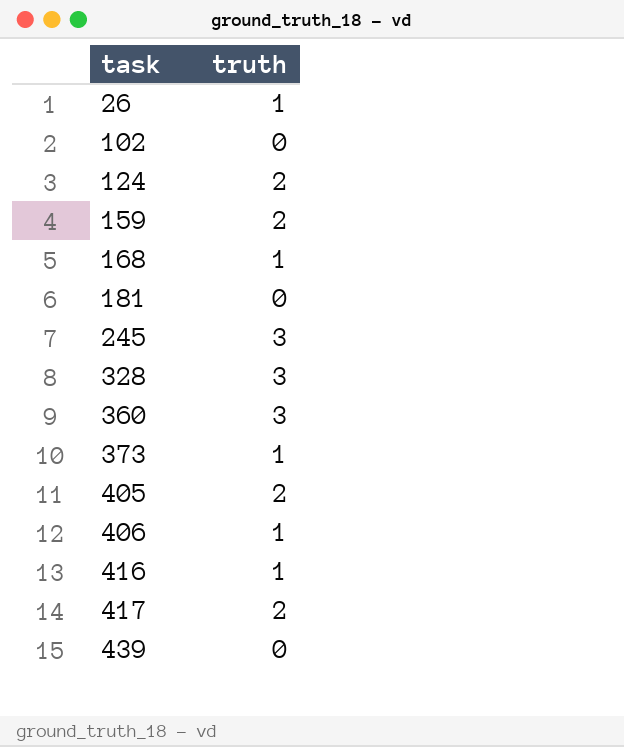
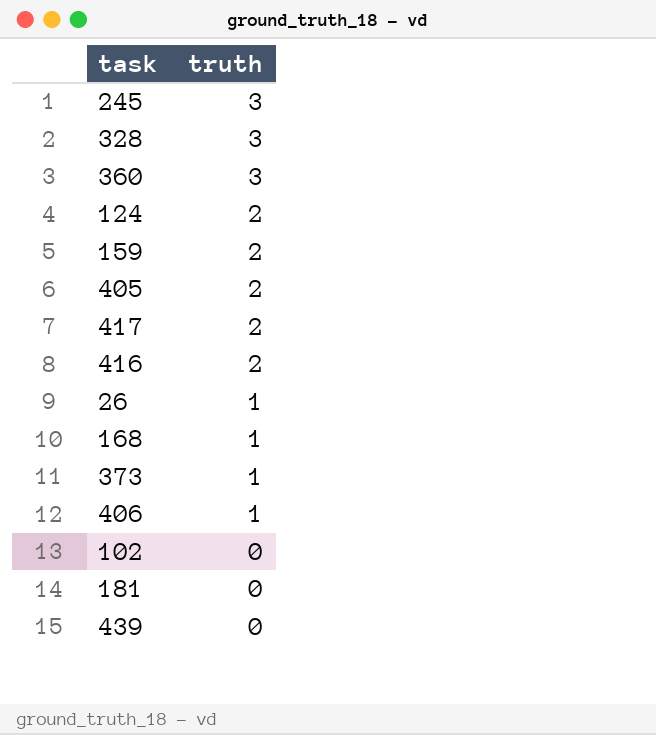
row order: task ascending -> truth descending
416 | truth: 1 -> 2

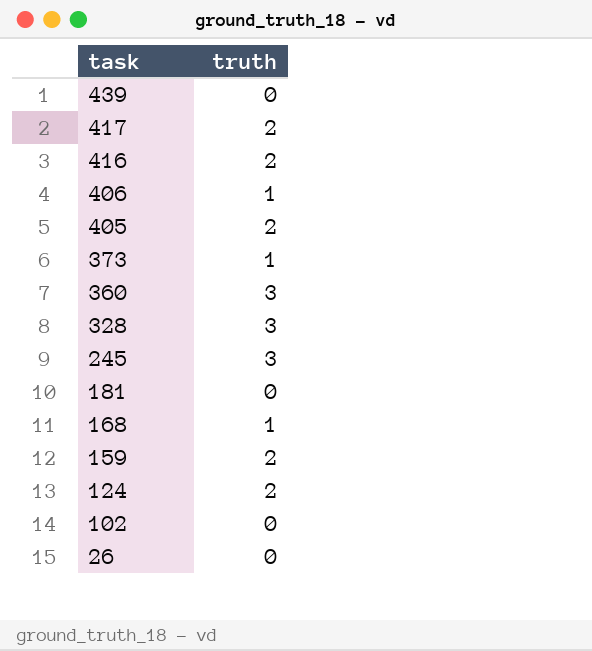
row order: truth descending -> task descending
26 | truth: 1 -> 0

